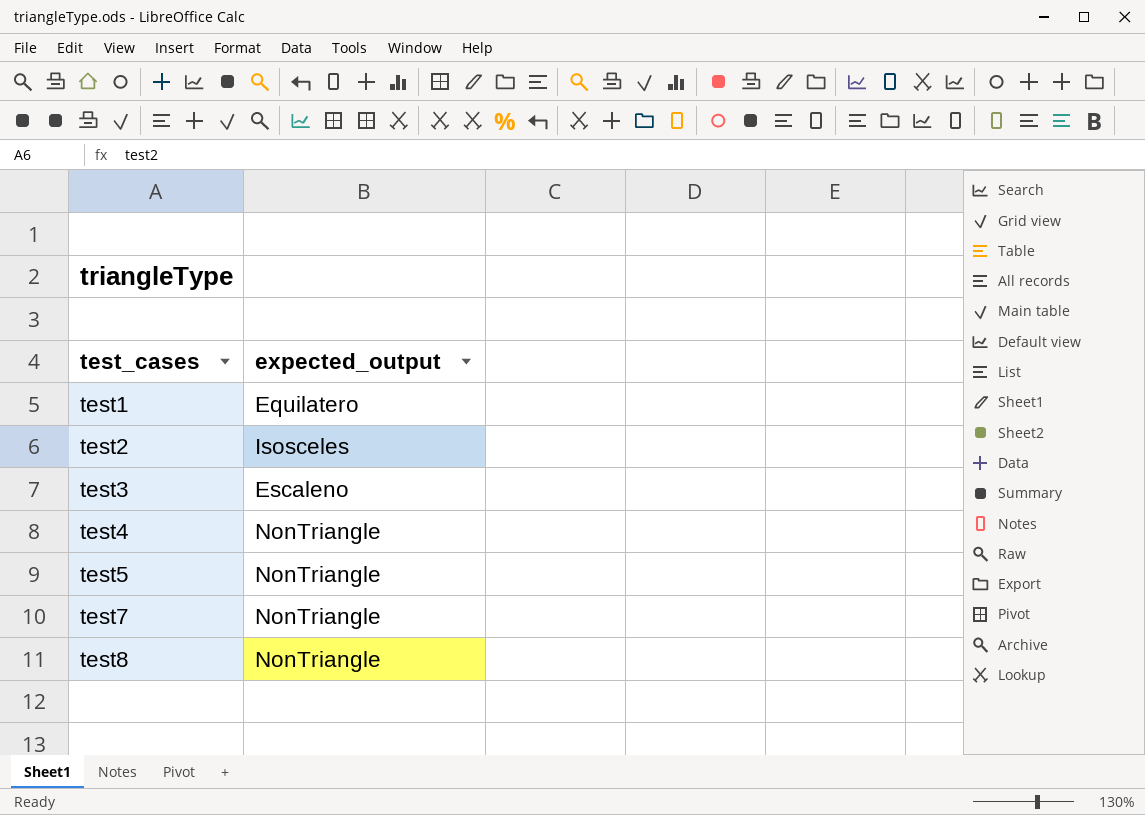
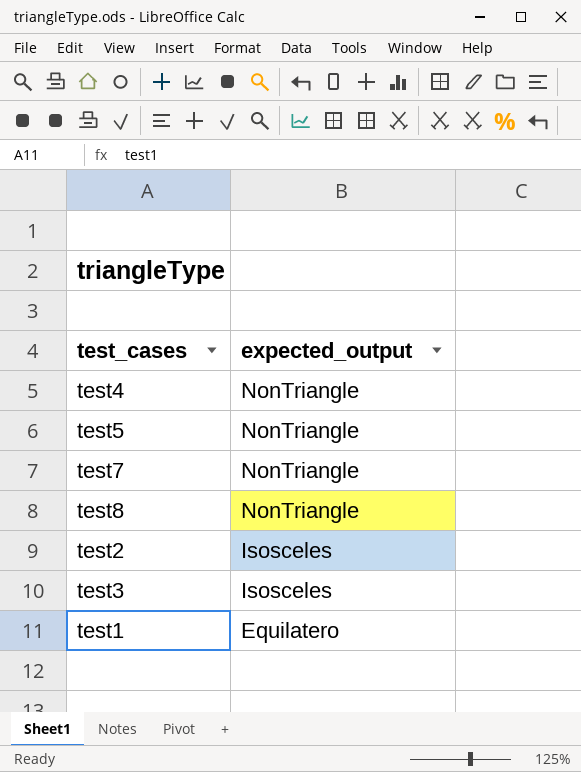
row order: test_cases ascending -> expected_output descending
test3 | expected_output: Escaleno -> Isosceles

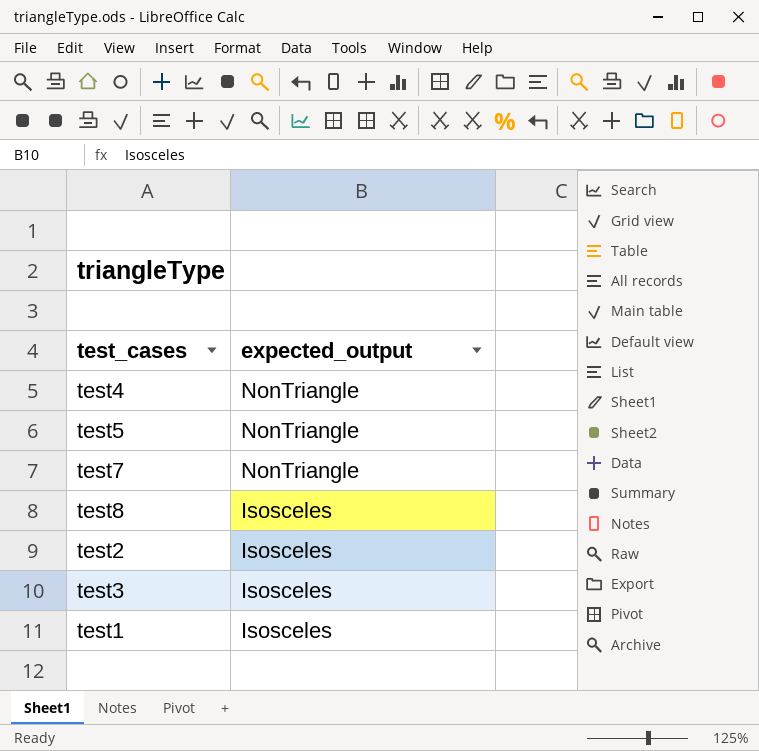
test8 | expected_output: NonTriangle -> Isosceles
test1 | expected_output: Equilatero -> Isosceles

